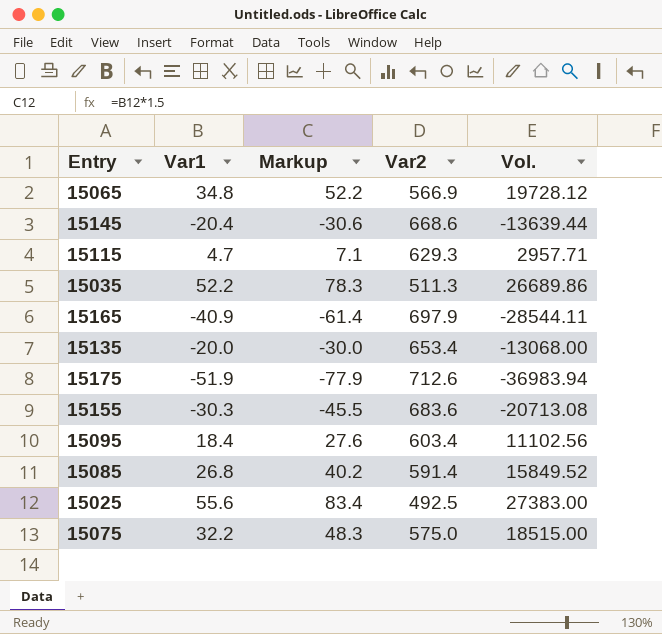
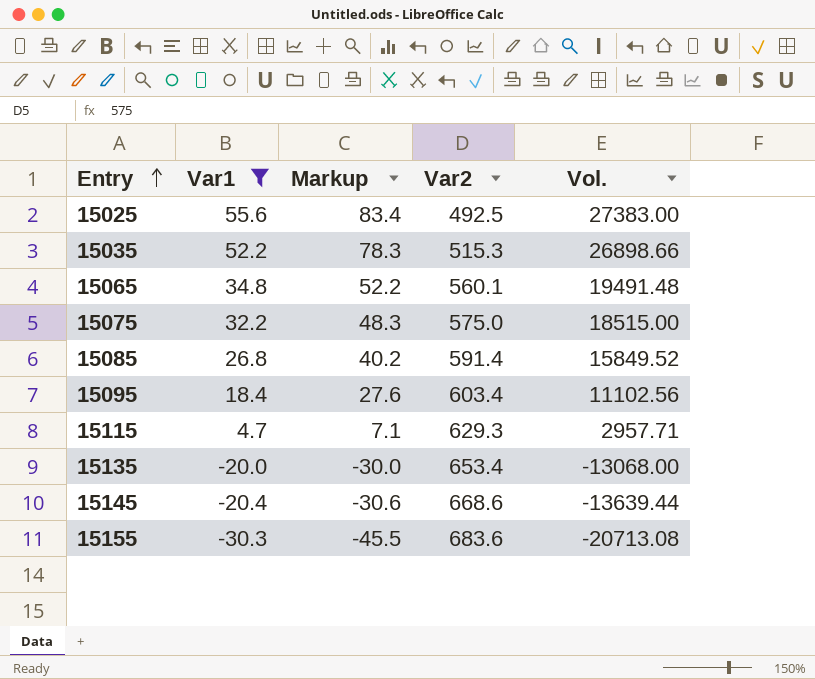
filter: none -> Var1 >= -30.3
row order: none -> Entry ascending
15035 | Var2: 511.3 -> 515.3
15035 | Vol.: 26689.86 -> 26898.66
15065 | Var2: 566.9 -> 560.1
15065 | Vol.: 19728.12 -> 19491.48

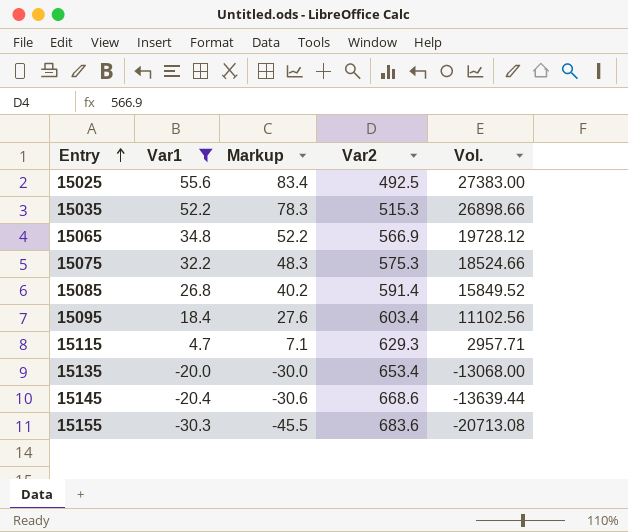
15065 | Var2: 560.1 -> 566.9
15065 | Vol.: 19491.48 -> 19728.12
15075 | Var2: 575.0 -> 575.3
15075 | Vol.: 18515.00 -> 18524.66

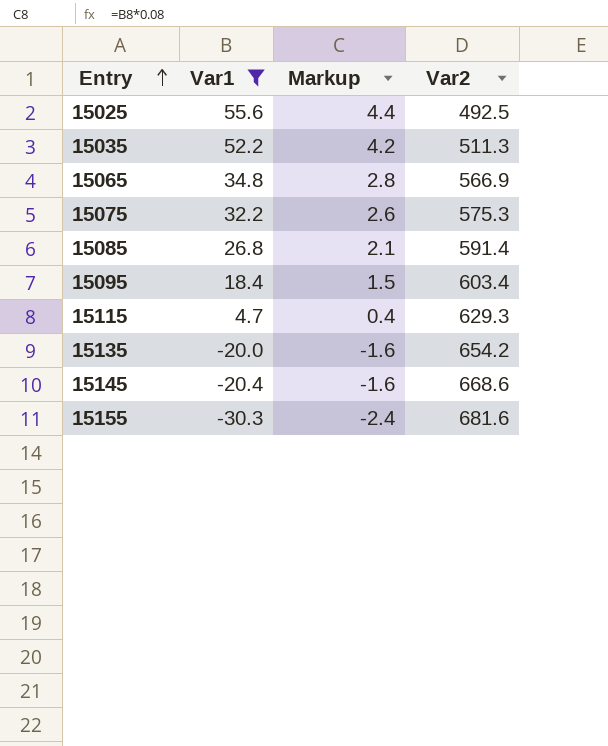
column Vol. | formula: [Var1] * [Var2] -> none
column Markup | formula: [Var1] * 1.5 -> [Var1] * 0.08
15035 | Var2: 515.3 -> 511.3
15135 | Var2: 653.4 -> 654.2
15155 | Var2: 683.6 -> 681.6

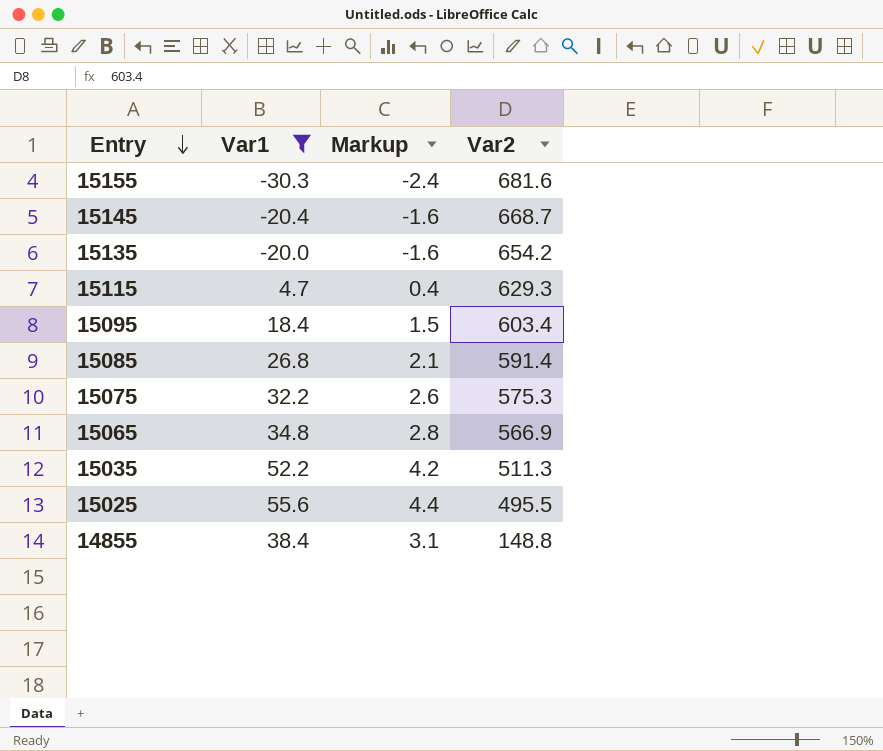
row order: Entry ascending -> Entry descending
15145 | Var2: 668.6 -> 668.7
15025 | Var2: 492.5 -> 495.5
row 14855: none -> 38.4 | 3.1 | 148.8

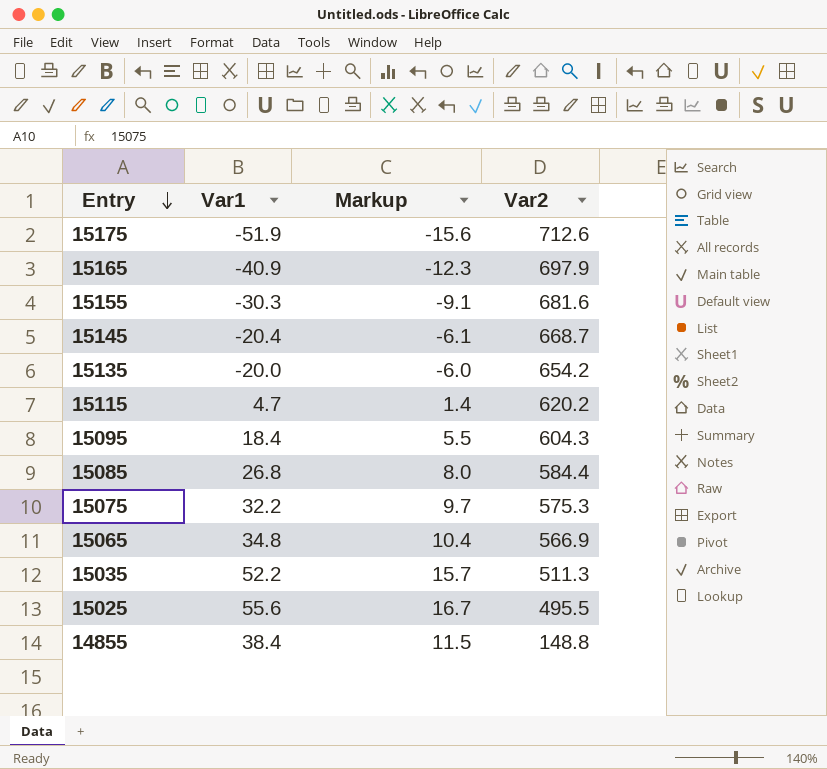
filter: Var1 >= -30.3 -> none
column Markup | formula: [Var1] * 0.08 -> [Var1] * 0.3
15115 | Var2: 629.3 -> 620.2
15095 | Var2: 603.4 -> 604.3
15085 | Var2: 591.4 -> 584.4

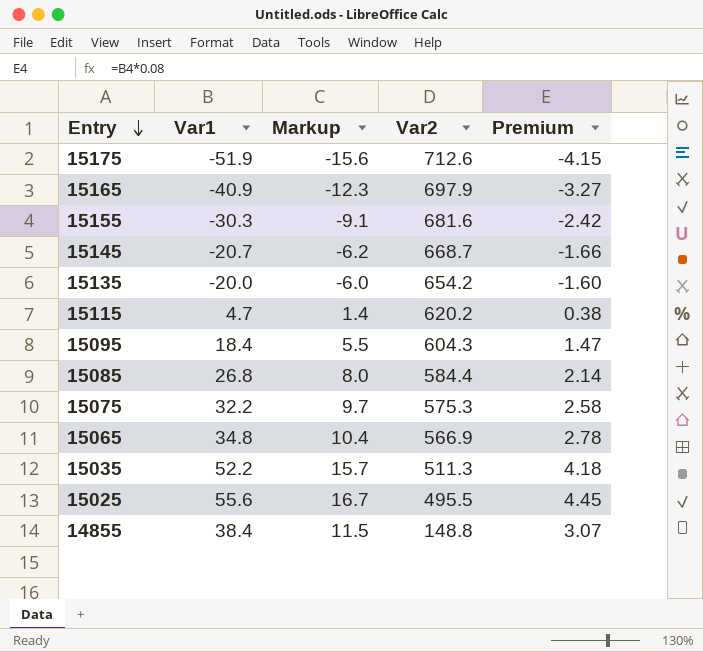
column Premium | formula: none -> [Var1] * 0.08
15145 | Var1: -20.4 -> -20.7
15145 | Markup: -6.1 -> -6.2

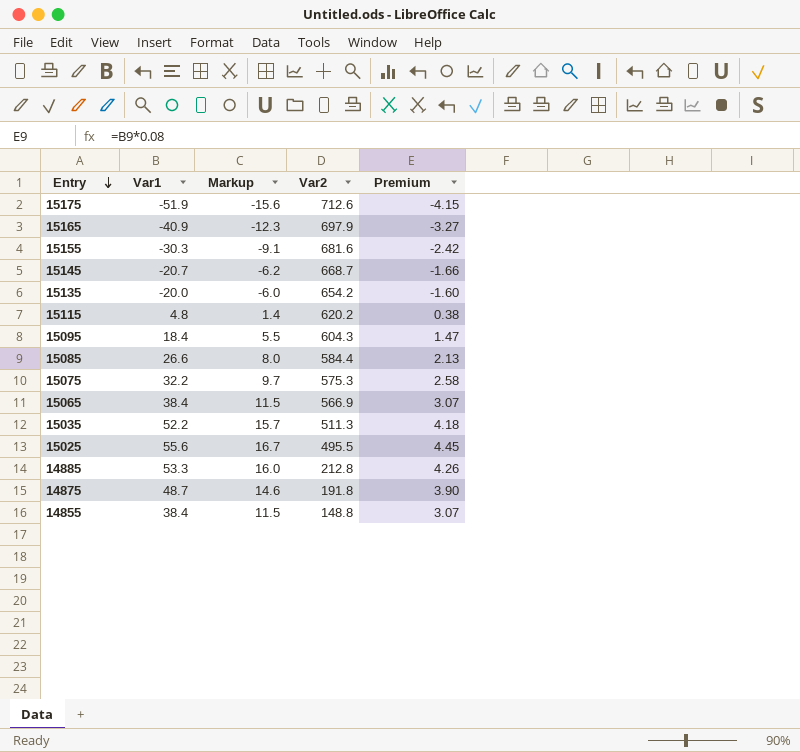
15115 | Var1: 4.7 -> 4.8
15085 | Var1: 26.8 -> 26.6
15085 | Premium: 2.14 -> 2.13
15065 | Var1: 34.8 -> 38.4
15065 | Markup: 10.4 -> 11.5
15065 | Premium: 2.78 -> 3.07
row 14885: none -> 53.3 | 16.0 | 212.8 | 4.26
row 14875: none -> 48.7 | 14.6 | 191.8 | 3.90

